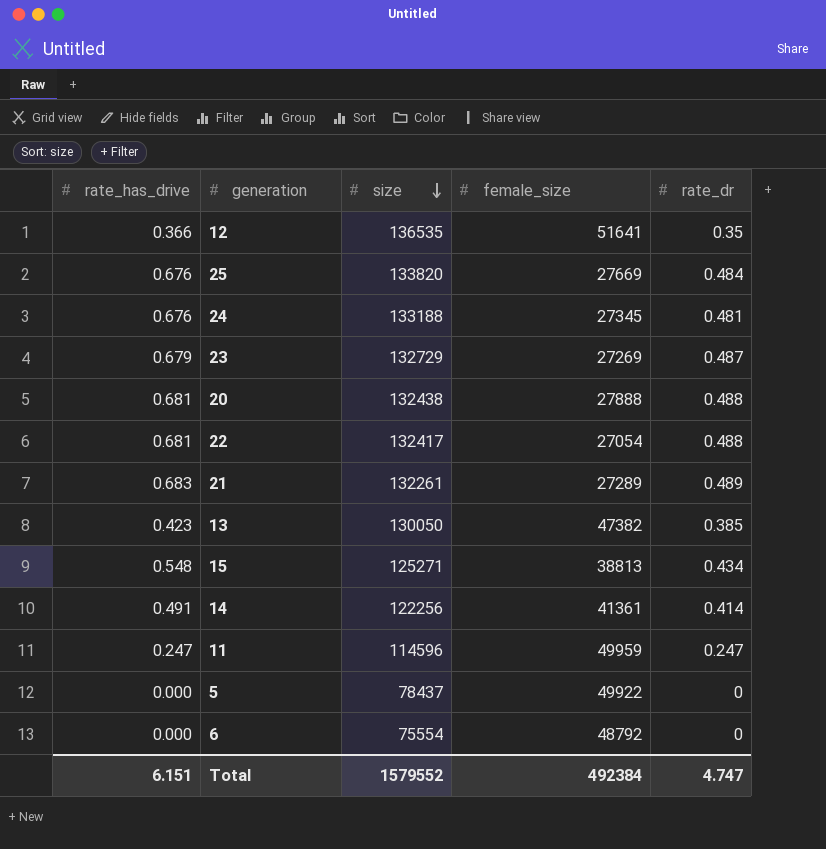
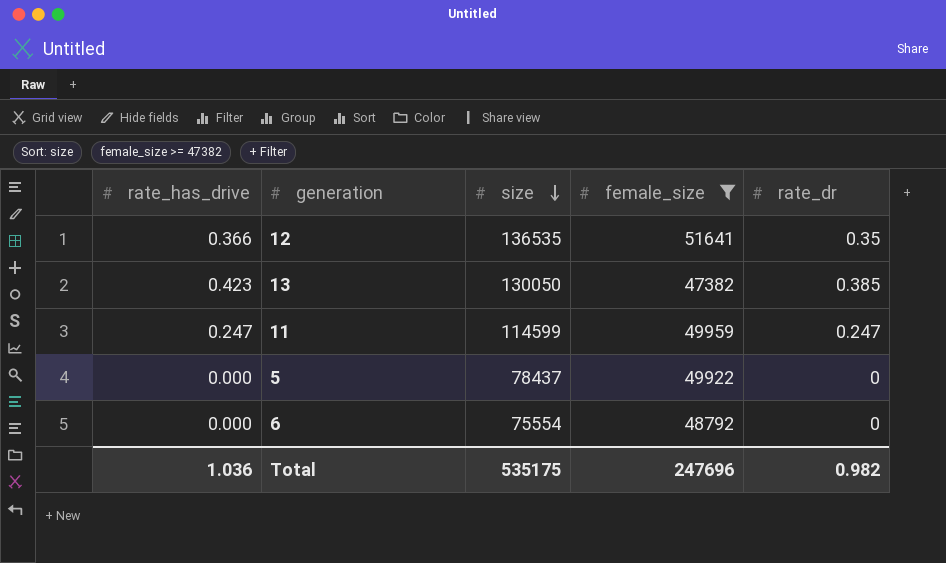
filter: none -> female_size >= 47382
11 | size: 114596 -> 114599
Total | rate_has_drive: 6.151 -> 1.036
Total | size: 1579552 -> 535175
Total | female_size: 492384 -> 247696
Total | rate_dr: 4.747 -> 0.982

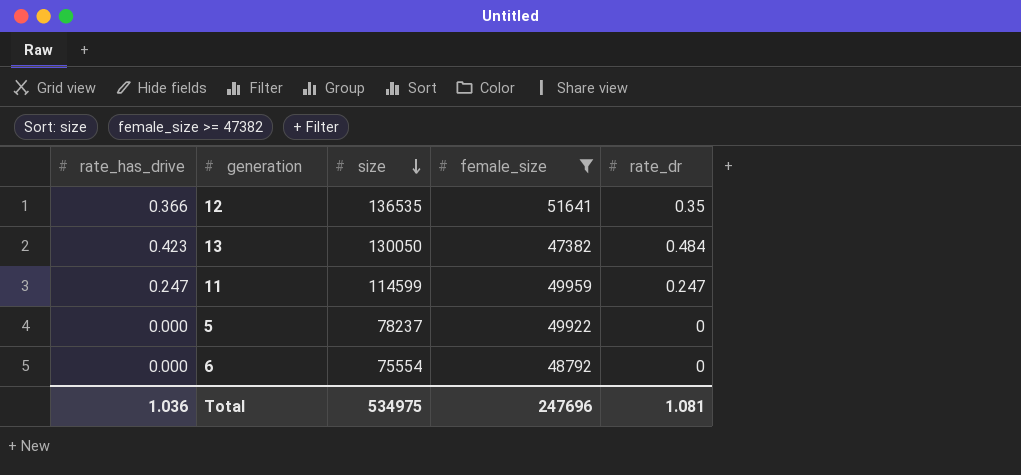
13 | rate_dr: 0.385 -> 0.484
5 | size: 78437 -> 78237
Total | size: 535175 -> 534975
Total | rate_dr: 0.982 -> 1.081

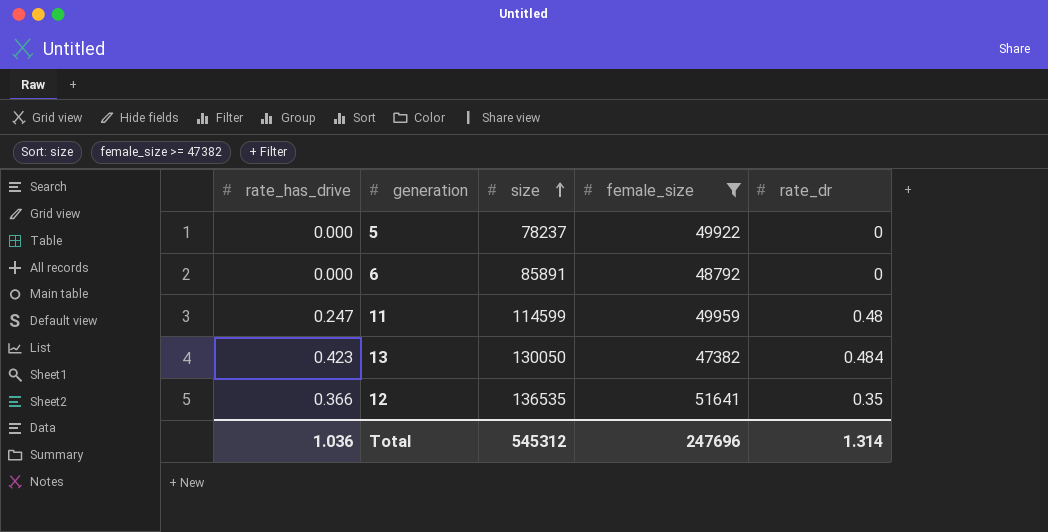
row order: size descending -> size ascending
6 | size: 75554 -> 85891
11 | rate_dr: 0.247 -> 0.48
Total | size: 534975 -> 545312
Total | rate_dr: 1.081 -> 1.314

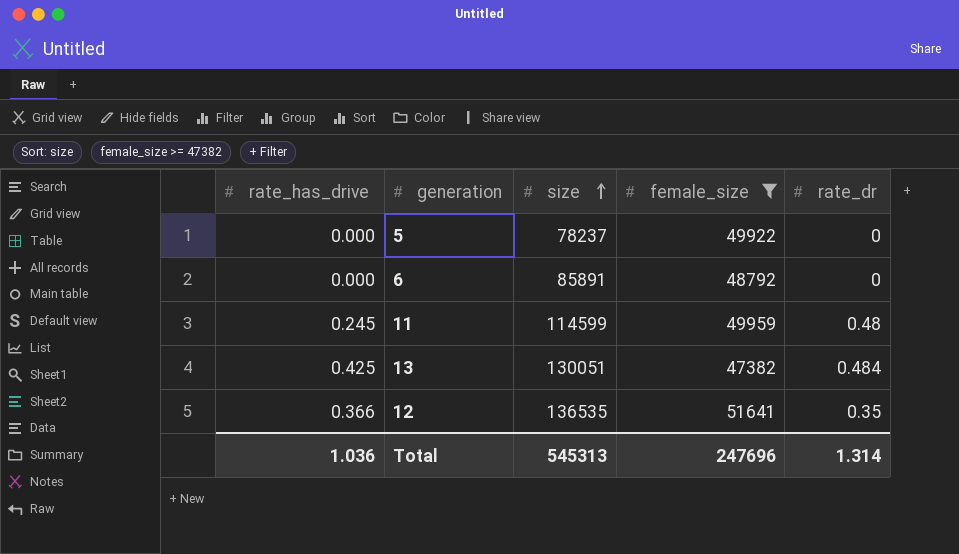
11 | rate_has_drive: 0.247 -> 0.245
13 | rate_has_drive: 0.423 -> 0.425
13 | size: 130050 -> 130051
Total | size: 545312 -> 545313

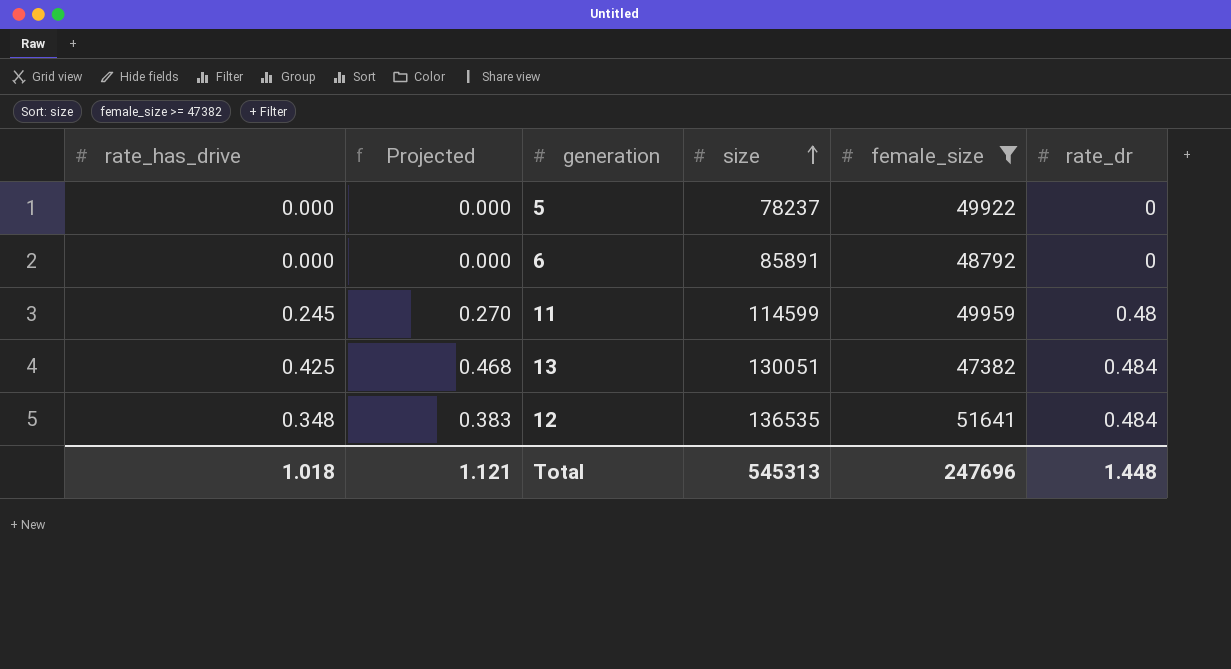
column Projected | formula: none -> [rate_has_drive] * 1.1
12 | rate_has_drive: 0.366 -> 0.348
12 | rate_dr: 0.35 -> 0.484
Total | rate_has_drive: 1.036 -> 1.018
Total | rate_dr: 1.314 -> 1.448

